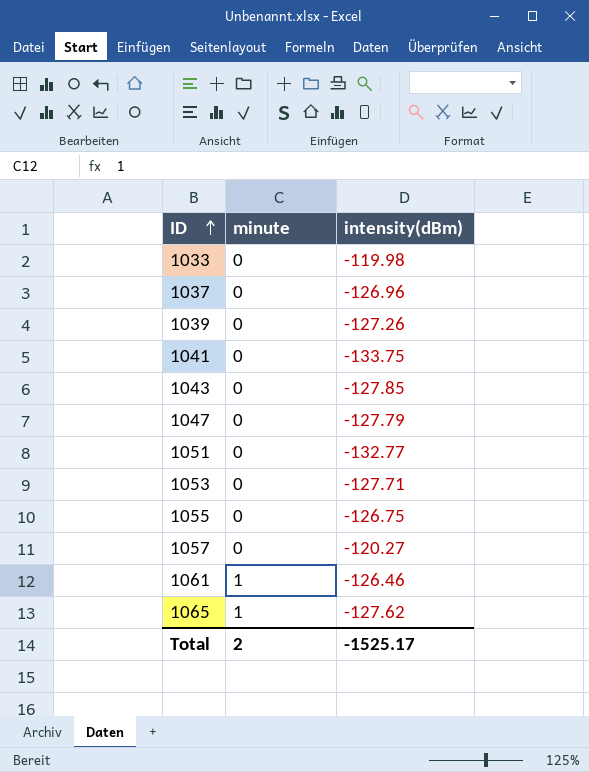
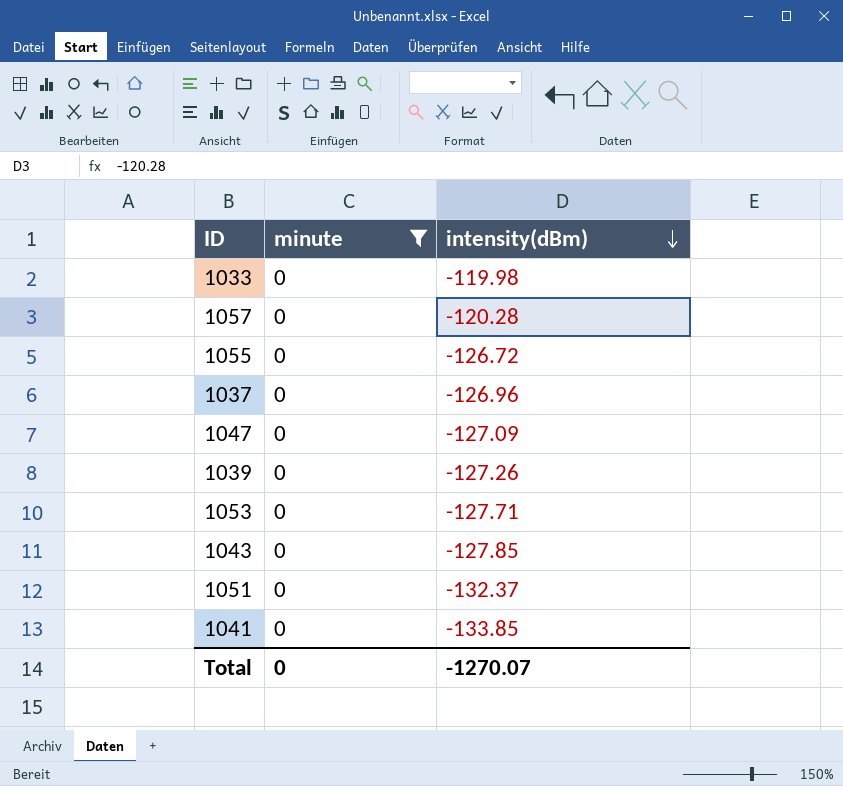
filter: none -> minute = 0
row order: ID ascending -> intensity(dBm) descending
1057 | intensity(dBm): -120.27 -> -120.28
1055 | intensity(dBm): -126.75 -> -126.72
1047 | intensity(dBm): -127.79 -> -127.09
1051 | intensity(dBm): -132.77 -> -132.37
1041 | intensity(dBm): -133.75 -> -133.85
Total | minute: 2 -> 0
Total | intensity(dBm): -1525.17 -> -1270.07

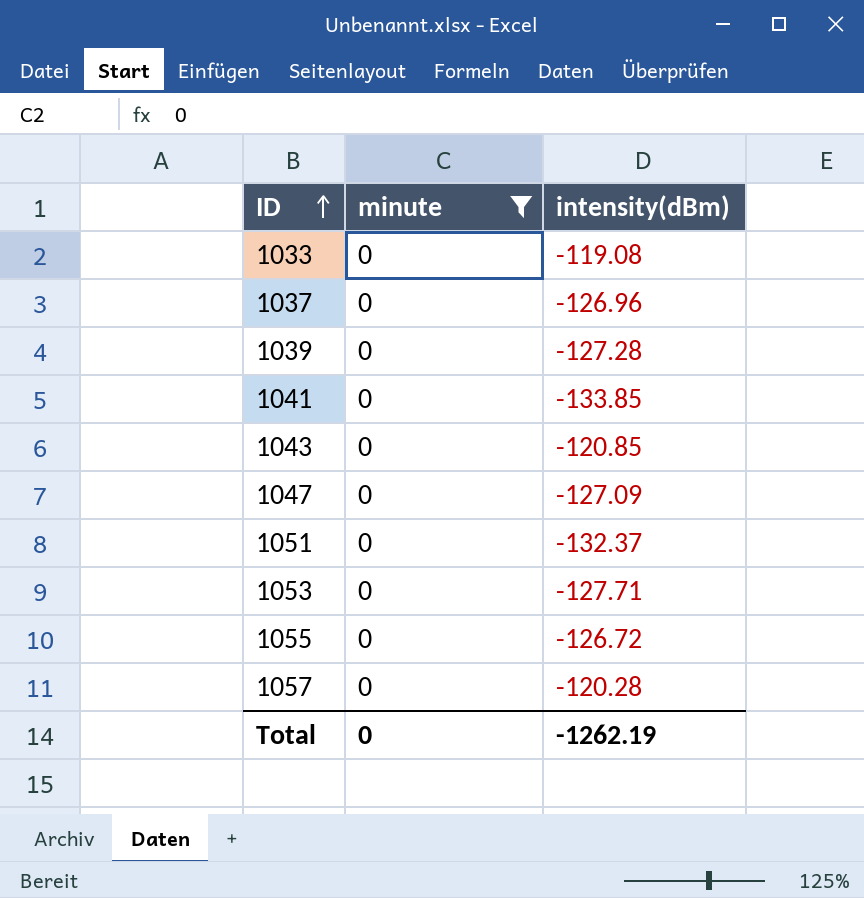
row order: intensity(dBm) descending -> ID ascending
1033 | intensity(dBm): -119.98 -> -119.08
1039 | intensity(dBm): -127.26 -> -127.28
1043 | intensity(dBm): -127.85 -> -120.85
Total | intensity(dBm): -1270.07 -> -1262.19

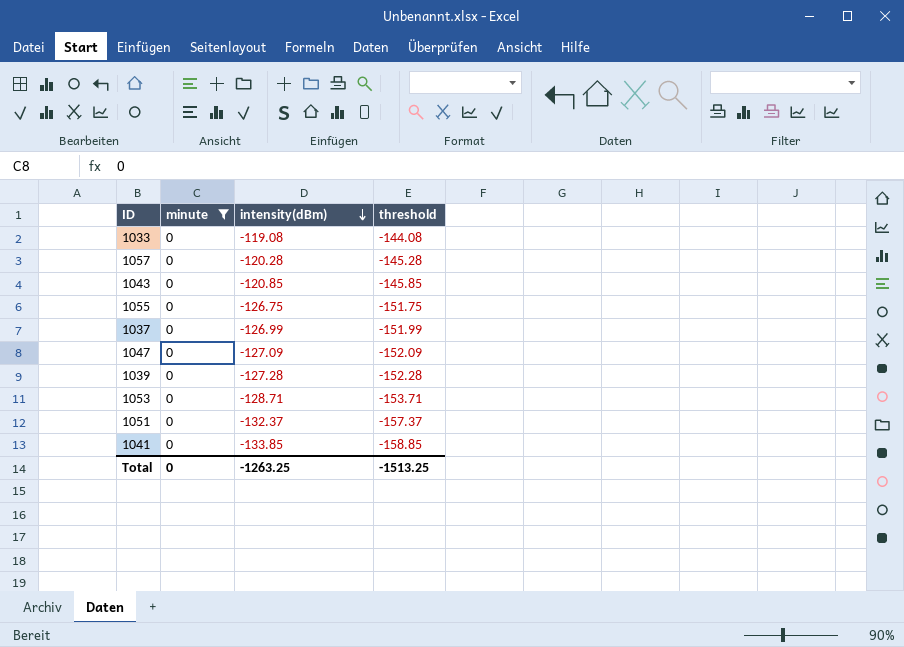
row order: ID ascending -> intensity(dBm) descending
column threshold | formula: none -> [intensity(dBm)] - 25
1055 | intensity(dBm): -126.72 -> -126.75
1037 | intensity(dBm): -126.96 -> -126.99
1053 | intensity(dBm): -127.71 -> -128.71
Total | intensity(dBm): -1262.19 -> -1263.25

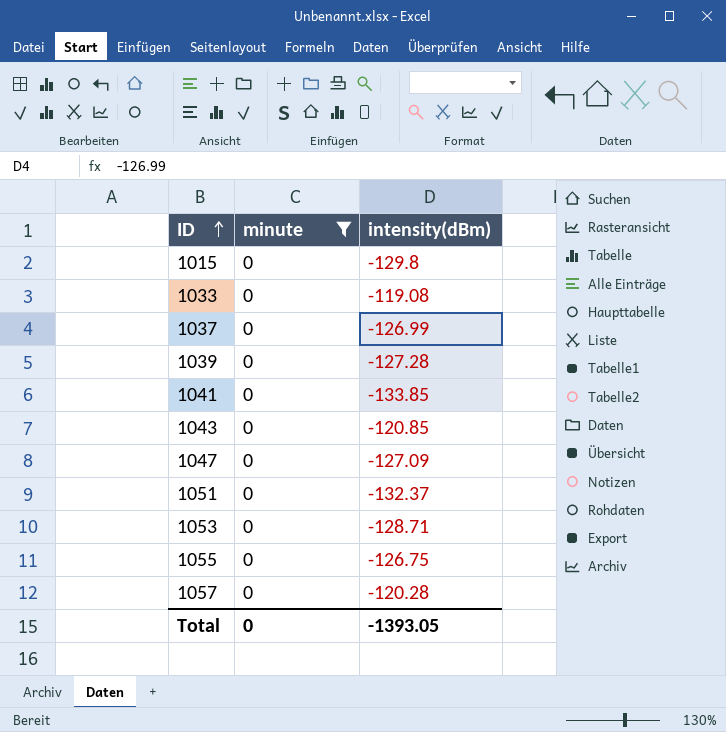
row order: intensity(dBm) descending -> ID ascending
column threshold | formula: [intensity(dBm)] - 25 -> none
row 1015: none -> 0 | -129.8
Total | intensity(dBm): -1263.25 -> -1393.05

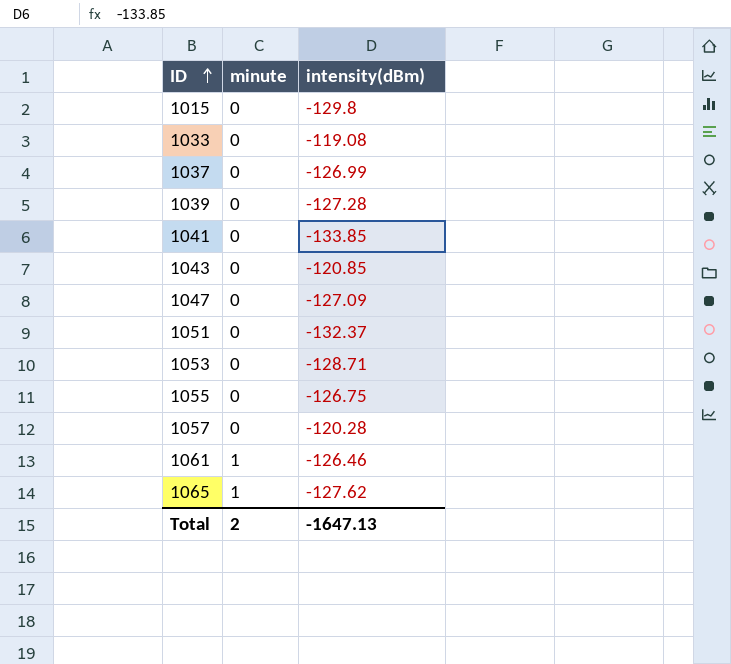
filter: minute = 0 -> none
Total | minute: 0 -> 2
Total | intensity(dBm): -1393.05 -> -1647.13

